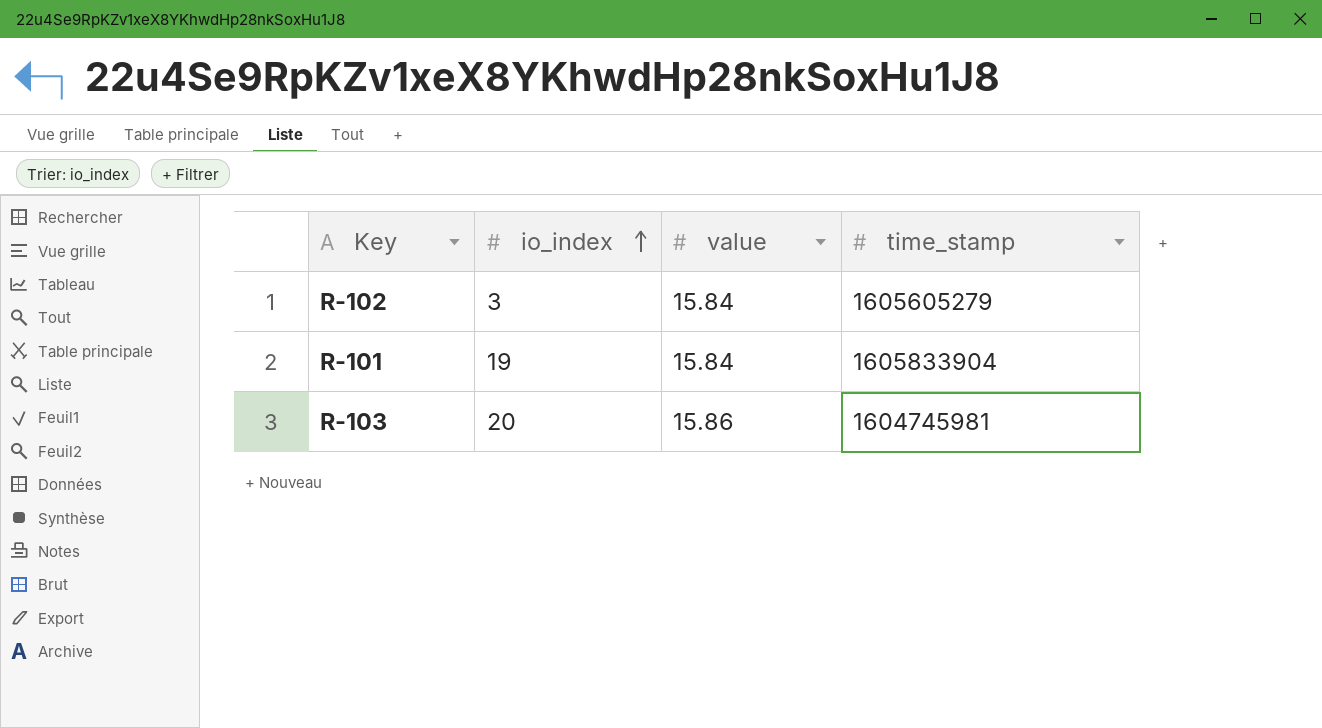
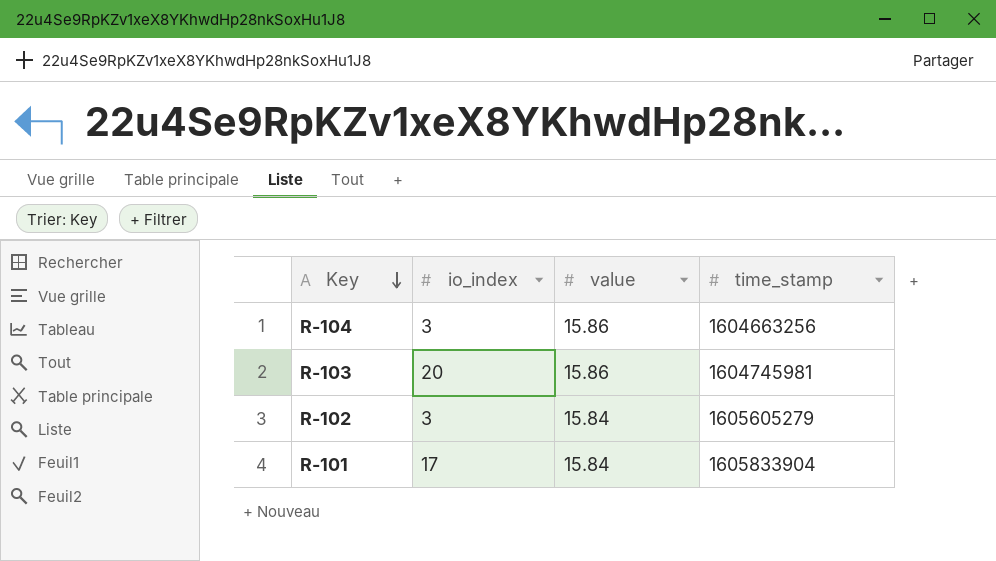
row order: io_index ascending -> Key descending
row R-104: none -> 3 | 15.86 | 1604663256
R-101 | io_index: 19 -> 17

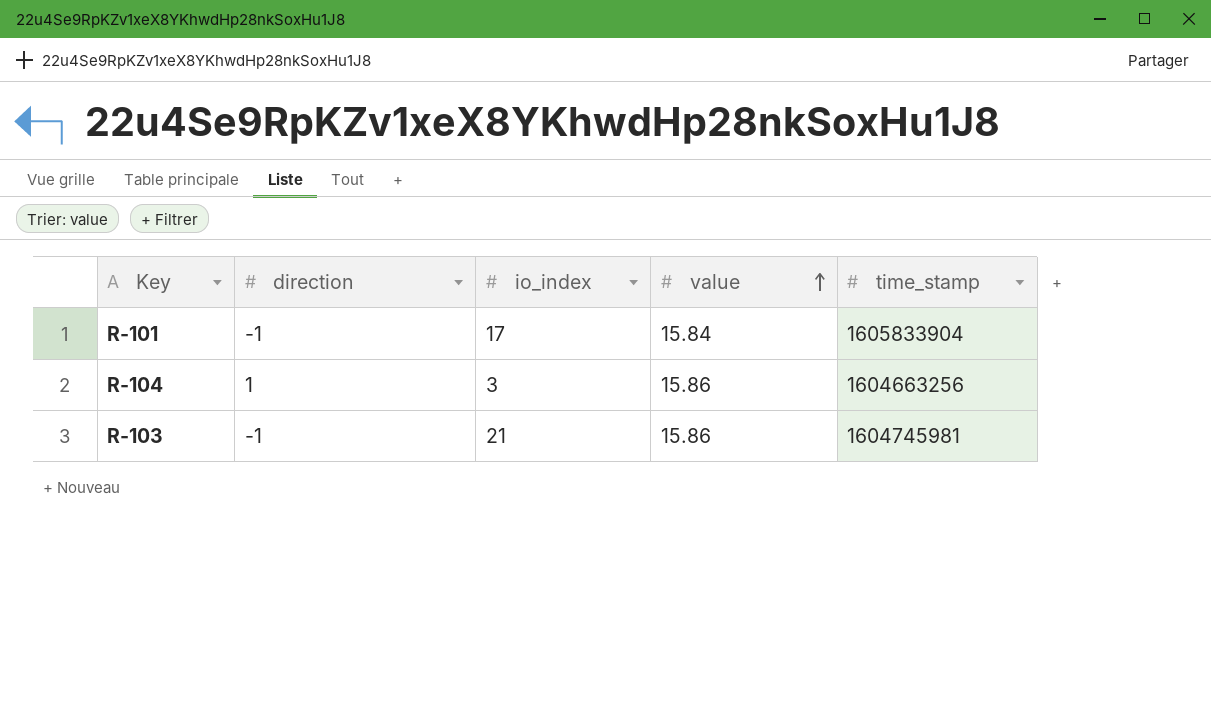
row order: Key descending -> value ascending
column direction | position: none -> 2
row R-102: 3 | 15.84 | 1605605279 -> none
R-103 | io_index: 20 -> 21

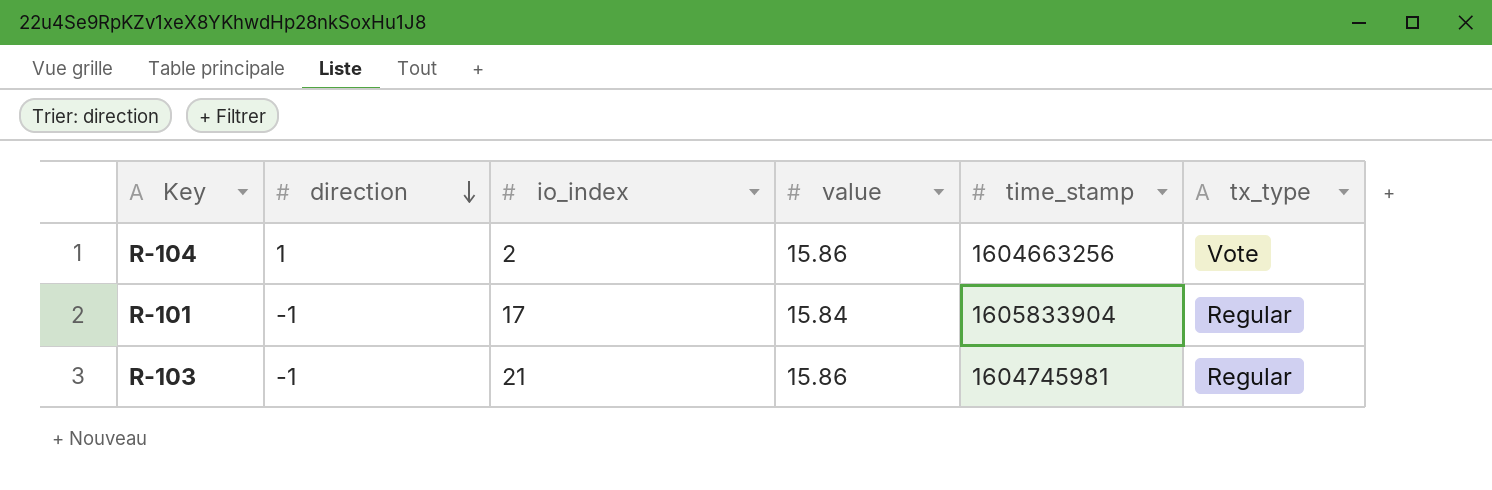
row order: value ascending -> direction descending
column tx_type | position: none -> 6
R-104 | io_index: 3 -> 2

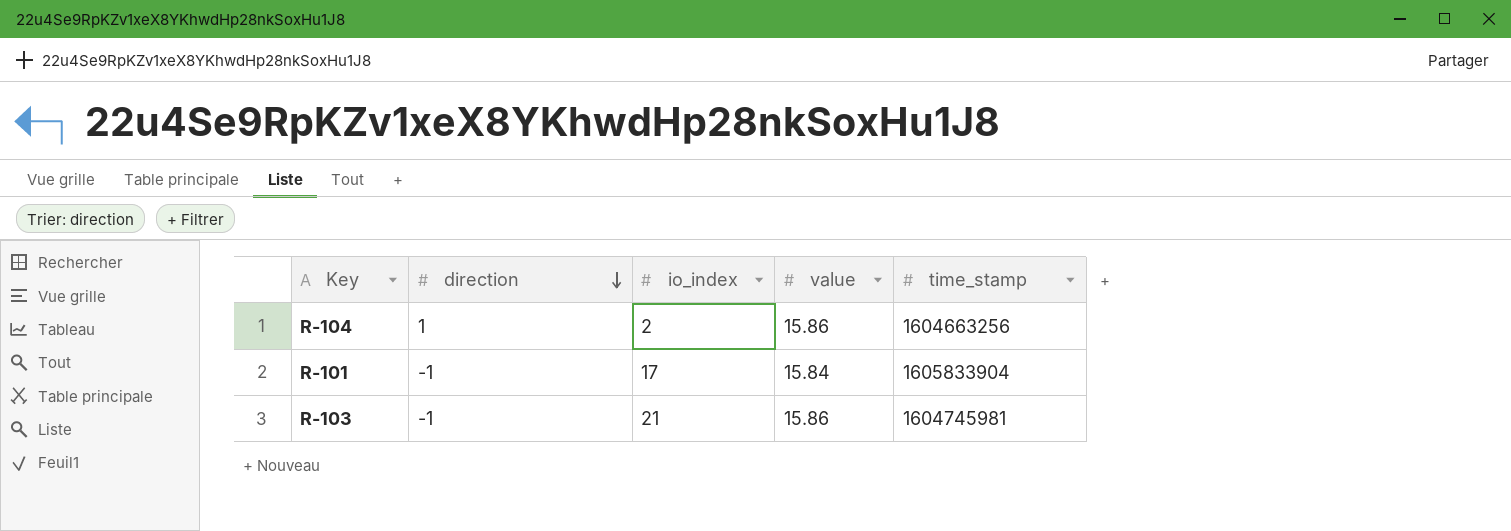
column tx_type | position: 6 -> none

